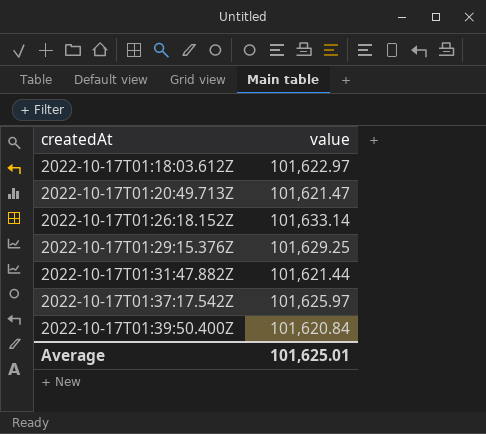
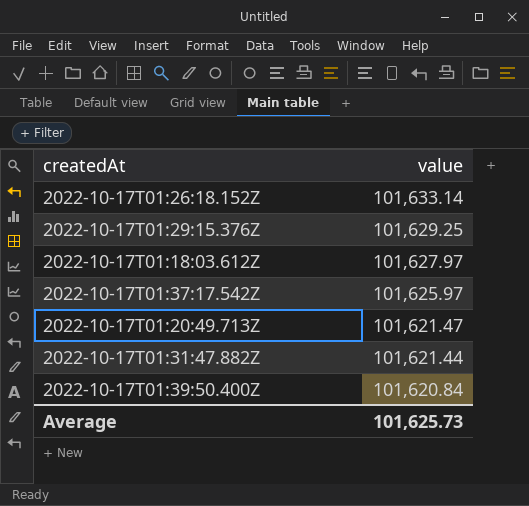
row order: createdAt ascending -> value descending
2022-10-17T01:18:03.612Z | value: 101,622.97 -> 101,627.97
Average | value: 101,625.01 -> 101,625.73

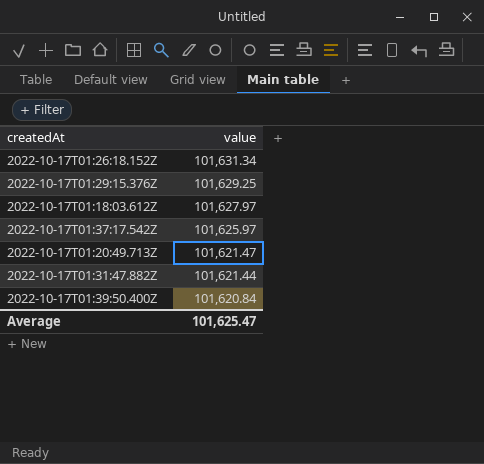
2022-10-17T01:26:18.152Z | value: 101,633.14 -> 101,631.34
Average | value: 101,625.73 -> 101,625.47

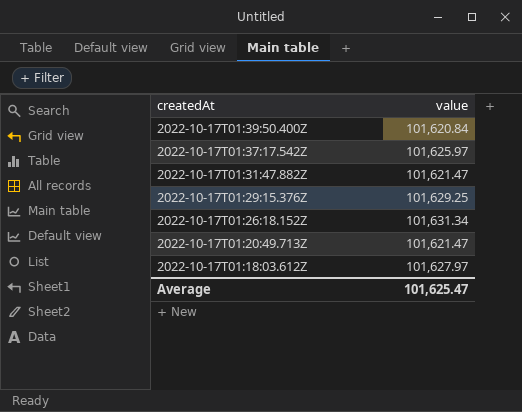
row order: value descending -> createdAt descending
2022-10-17T01:31:47.882Z | value: 101,621.44 -> 101,621.47

